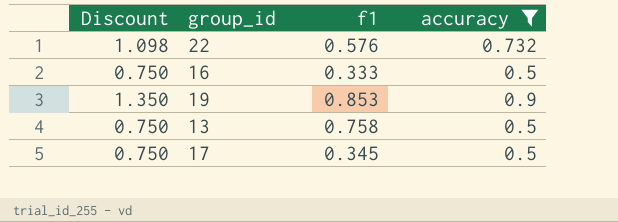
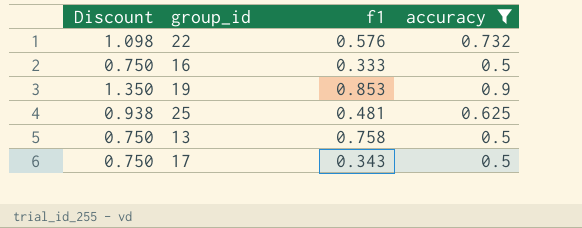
row 25: none -> 0.938 | 0.481 | 0.625
17 | f1: 0.345 -> 0.343

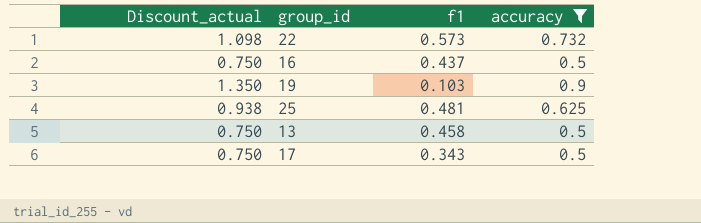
column name: Discount -> Discount_actual
22 | f1: 0.576 -> 0.573
16 | f1: 0.333 -> 0.437
19 | f1: 0.853 -> 0.103
13 | f1: 0.758 -> 0.458

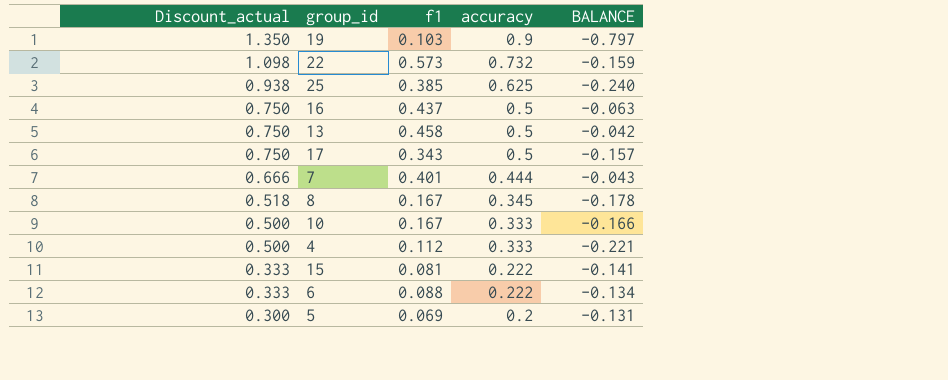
filter: accuracy >= 0.5 -> none
row order: none -> Discount_actual descending
column BALANCE | formula: none -> [f1] - [accuracy]
25 | f1: 0.481 -> 0.385

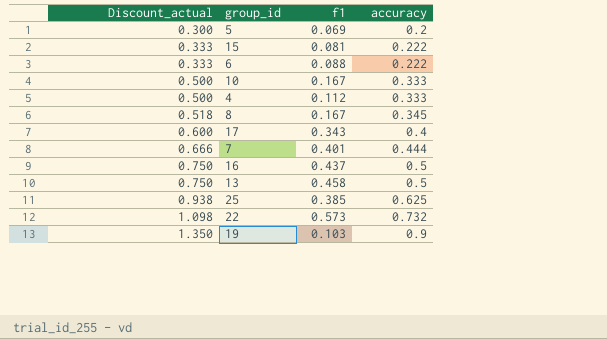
row order: Discount_actual descending -> Discount_actual ascending
column BALANCE | formula: [f1] - [accuracy] -> none
17 | Discount_actual: 0.750 -> 0.600
17 | accuracy: 0.5 -> 0.4

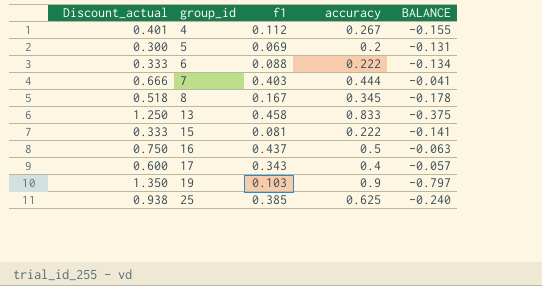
row order: Discount_actual ascending -> group_id ascending
column BALANCE | formula: none -> [f1] - [accuracy]
row 10: 0.500 | 0.167 | 0.333 -> none
row 22: 1.098 | 0.573 | 0.732 -> none
4 | Discount_actual: 0.500 -> 0.401
4 | accuracy: 0.333 -> 0.267
7 | f1: 0.401 -> 0.403
13 | Discount_actual: 0.750 -> 1.250
13 | accuracy: 0.5 -> 0.833

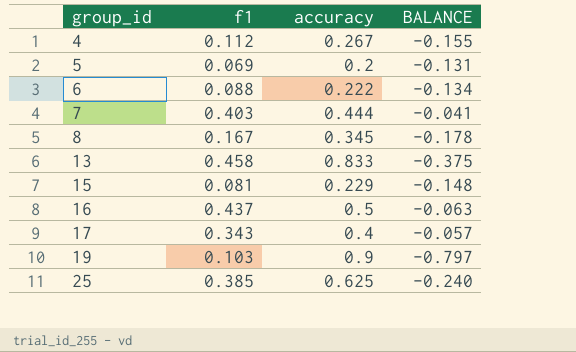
column Discount_actual | formula: [accuracy] * 1.5 -> none
15 | accuracy: 0.222 -> 0.229
15 | BALANCE: -0.141 -> -0.148

